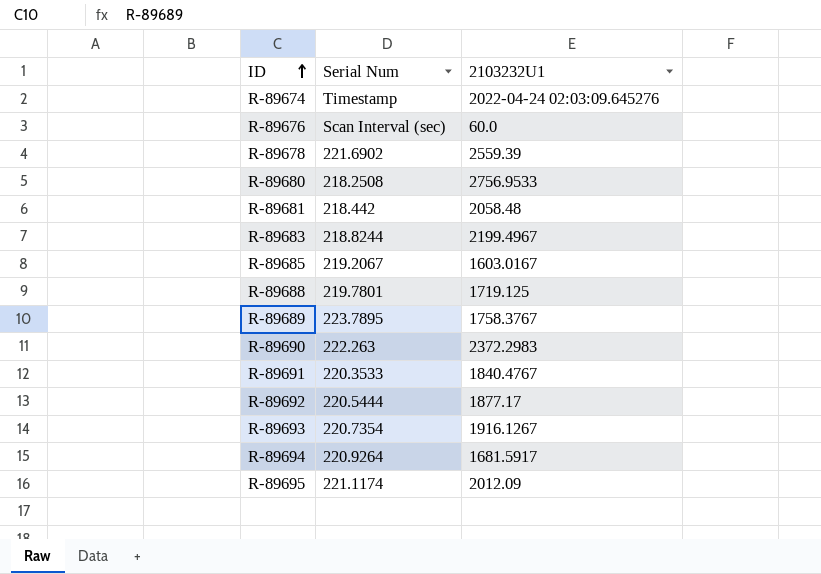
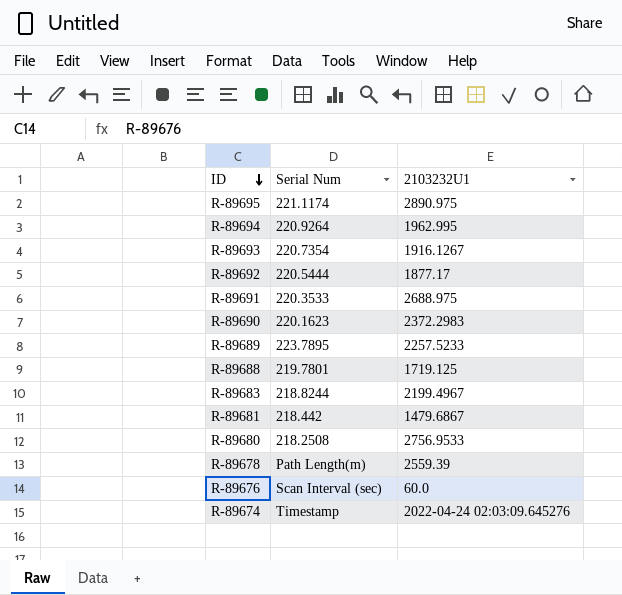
row order: ID ascending -> ID descending
row R-89685: 219.2067 | 1603.0167 -> none
R-89695 | 2103232U1: 2012.09 -> 2890.975
R-89694 | 2103232U1: 1681.5917 -> 1962.995
R-89691 | 2103232U1: 1840.4767 -> 2688.975
R-89690 | Serial Num: 222.263 -> 220.1623
R-89689 | 2103232U1: 1758.3767 -> 2257.5233
R-89681 | 2103232U1: 2058.48 -> 1479.6867
R-89678 | Serial Num: 221.6902 -> Path Length(m)

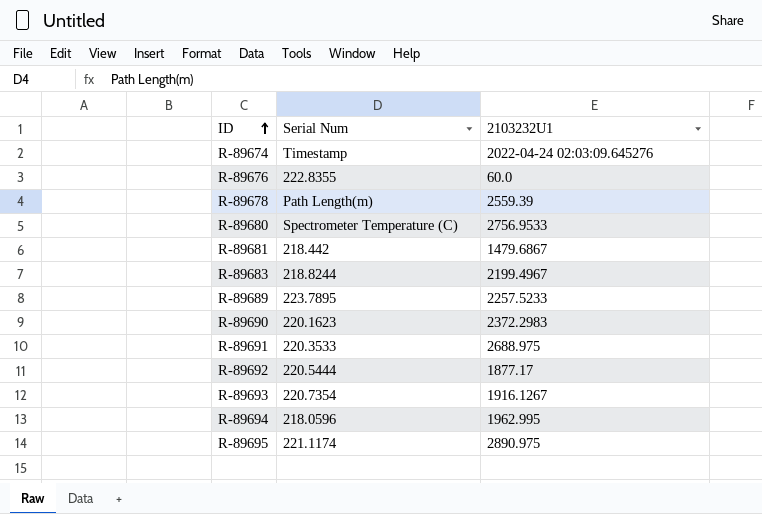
row order: ID descending -> ID ascending
row R-89688: 219.7801 | 1719.125 -> none
R-89676 | Serial Num: Scan Interval (sec) -> 222.8355
R-89680 | Serial Num: 218.2508 -> Spectrometer Temperature (C)
R-89694 | Serial Num: 220.9264 -> 218.0596

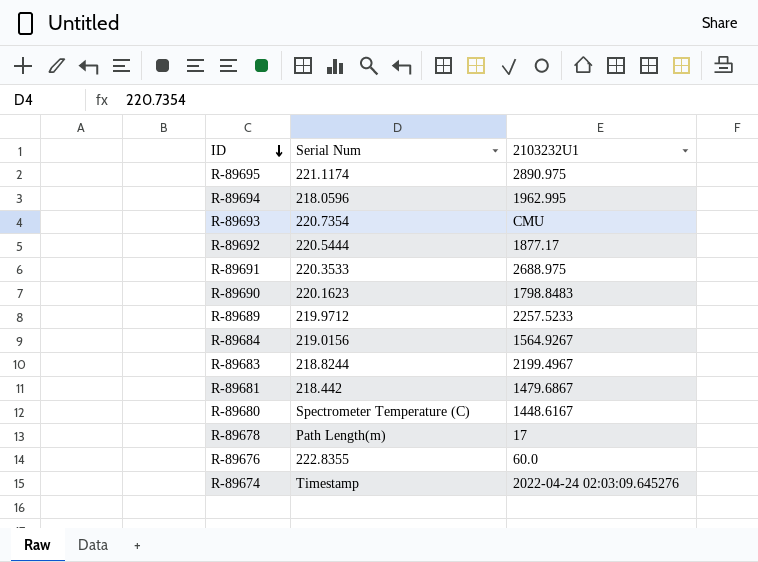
row order: ID ascending -> ID descending
R-89693 | 2103232U1: 1916.1267 -> CMU
R-89690 | 2103232U1: 2372.2983 -> 1798.8483
R-89689 | Serial Num: 223.7895 -> 219.9712
row R-89684: none -> 219.0156 | 1564.9267
R-89680 | 2103232U1: 2756.9533 -> 1448.6167
R-89678 | 2103232U1: 2559.39 -> 17

